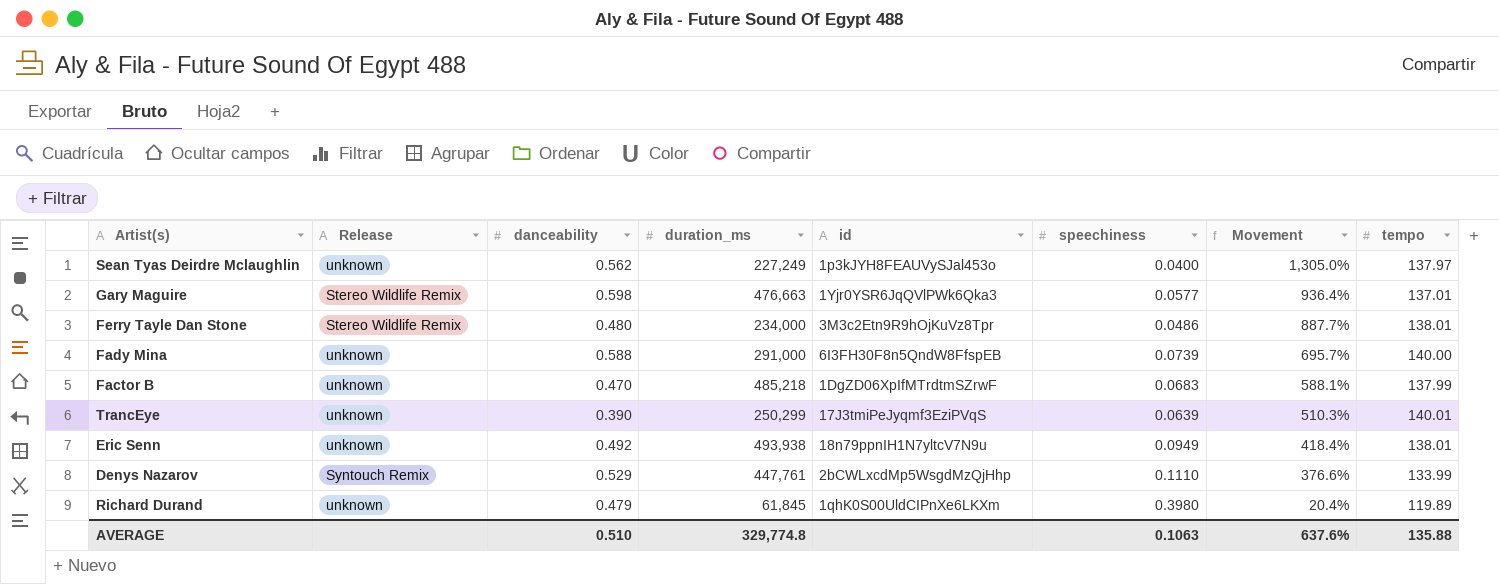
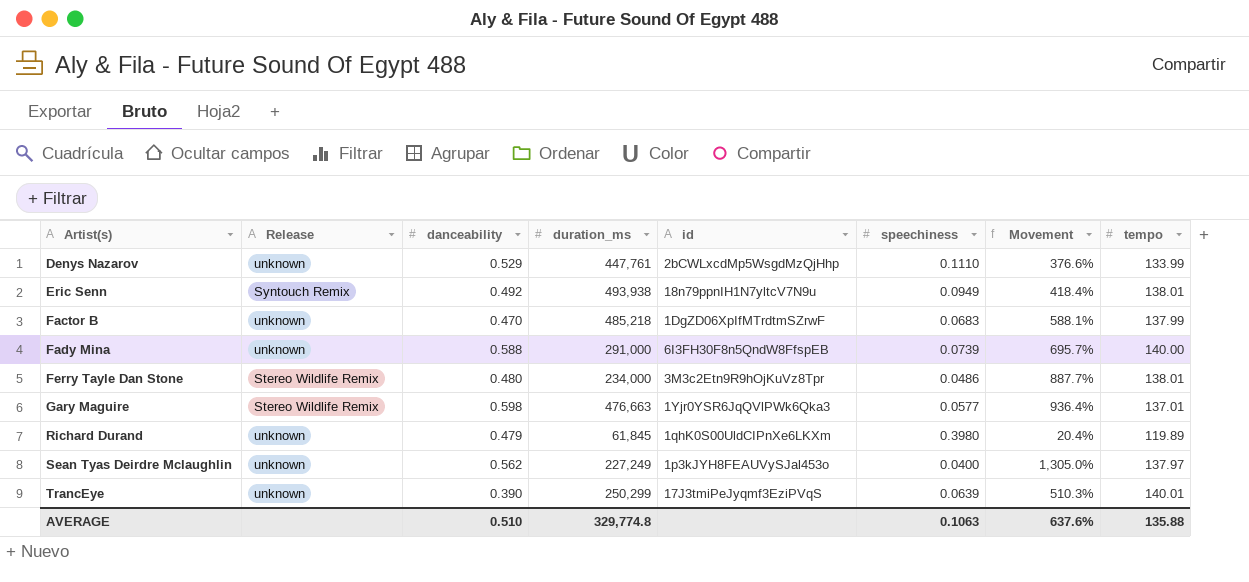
row order: Movement descending -> Artist(s) ascending
Denys Nazarov | Release: Syntouch Remix -> unknown
Eric Senn | Release: unknown -> Syntouch Remix

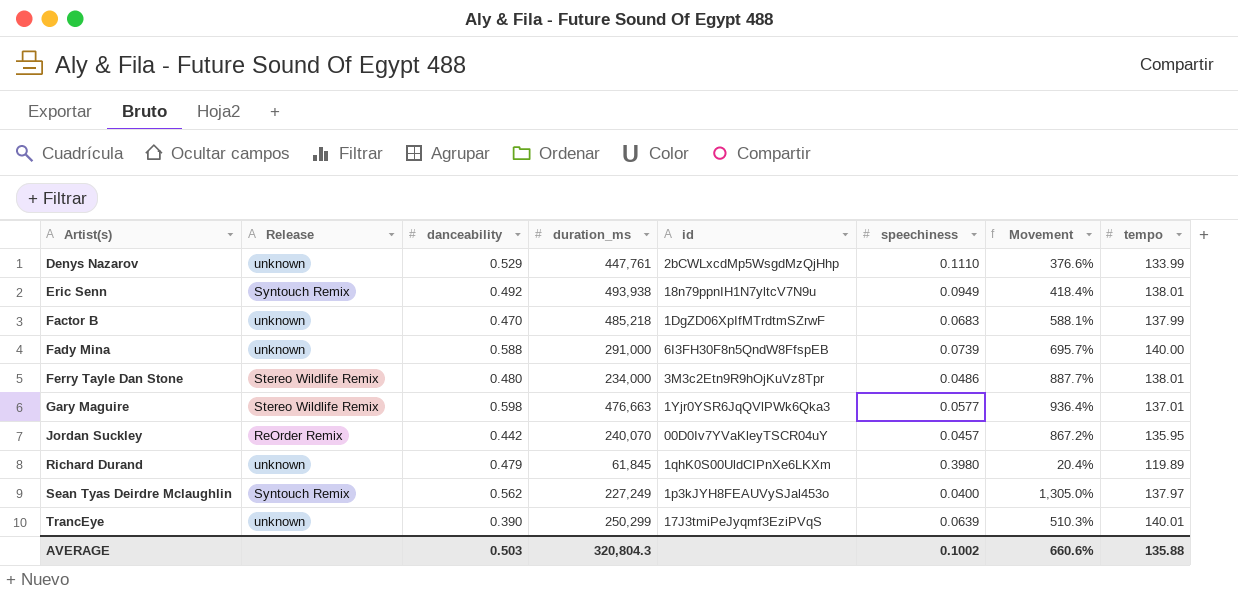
row Jordan Suckley: none -> ReOrder Remix | 0.442 | 240,070 | 00D0Iv7YVaKleyTSCR04uY | 0.0457 | 867.2% | 135.95
Sean Tyas Deirdre Mclaughlin | Release: unknown -> Syntouch Remix
AVERAGE | danceability: 0.510 -> 0.503
AVERAGE | duration_ms: 329,774.8 -> 320,804.3
AVERAGE | speechiness: 0.1063 -> 0.1002
AVERAGE | Movement: 637.6% -> 660.6%

